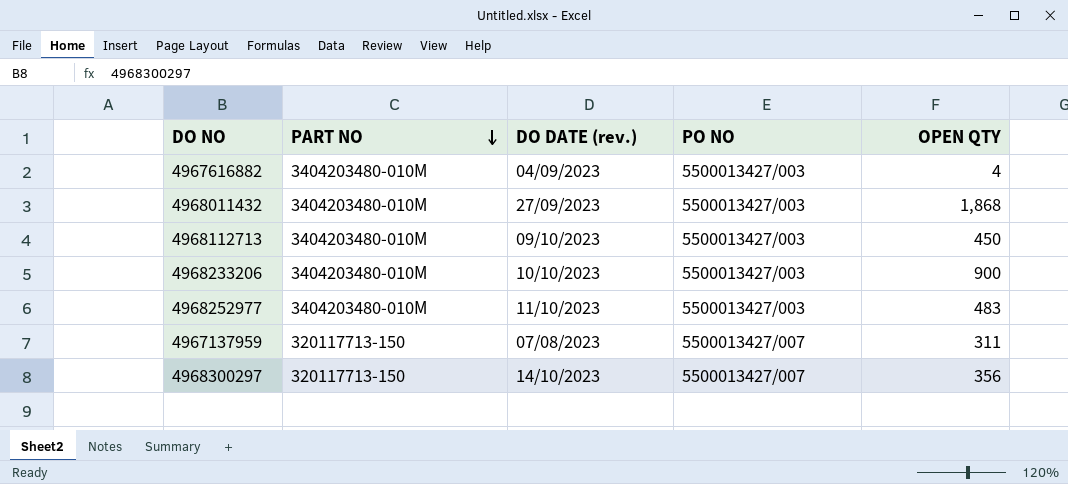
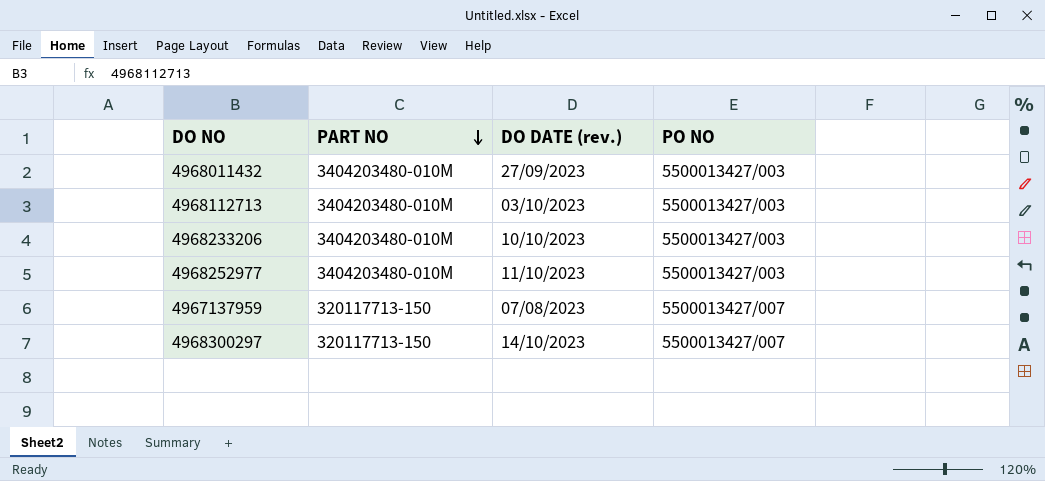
column OPEN QTY | position: 5 -> none
row 4967616882: 3404203480-010M | 04/09/2023 | 5500013427/003 | 4 -> none
4968112713 | DO DATE (rev.): 09/10/2023 -> 03/10/2023

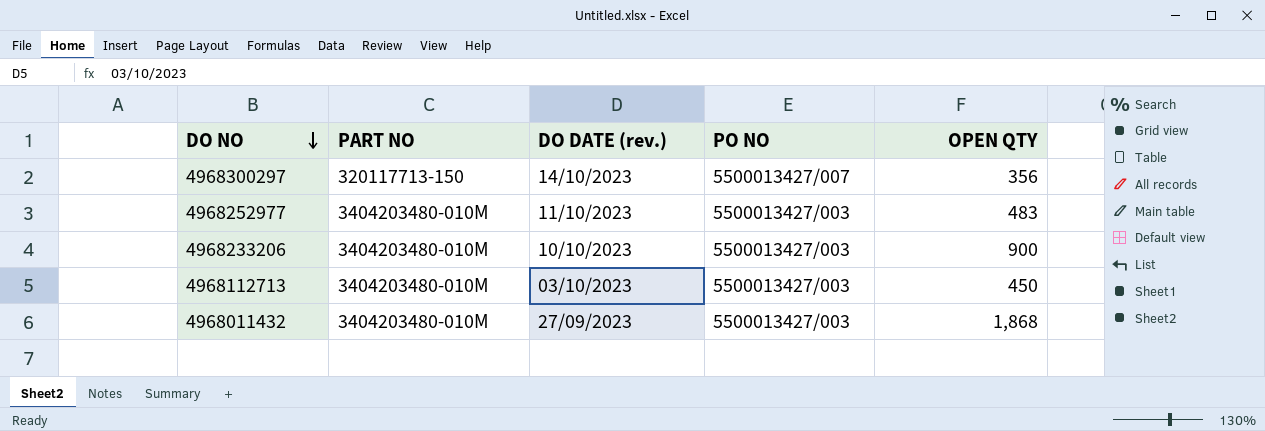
row order: PART NO descending -> DO NO descending
column OPEN QTY | position: none -> 5
row 4967137959: 320117713-150 | 07/08/2023 | 5500013427/007 -> none

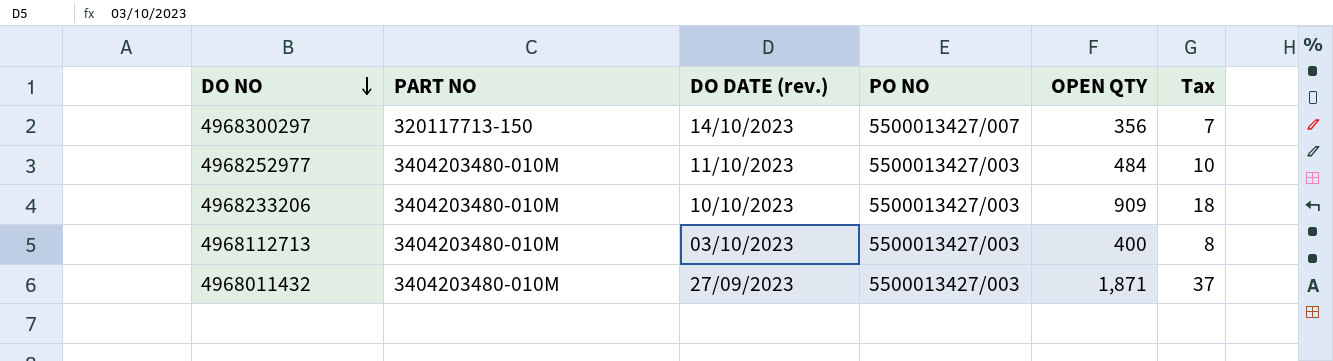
column Tax | formula: none -> [OPEN QTY] * 0.02
4968252977 | OPEN QTY: 483 -> 484
4968233206 | OPEN QTY: 900 -> 909
4968112713 | OPEN QTY: 450 -> 400
4968011432 | OPEN QTY: 1,868 -> 1,871

